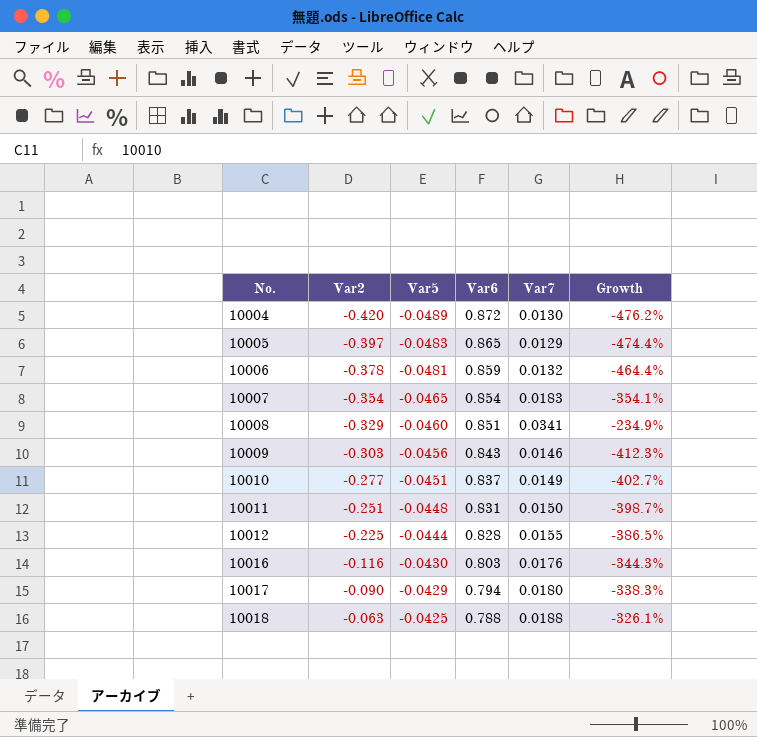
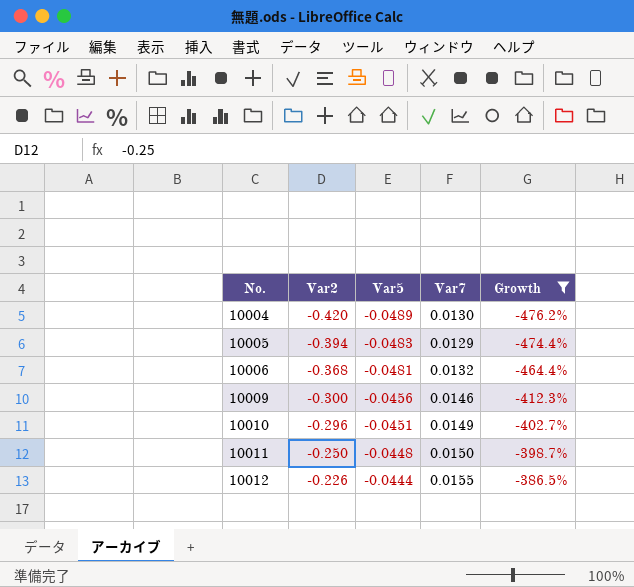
filter: none -> Growth <= -386.5%
column Var6 | position: 4 -> none
10005 | Var2: -0.397 -> -0.394
10006 | Var2: -0.378 -> -0.368
10009 | Var2: -0.303 -> -0.300
10010 | Var2: -0.277 -> -0.296
10011 | Var2: -0.251 -> -0.250
10012 | Var2: -0.225 -> -0.226

